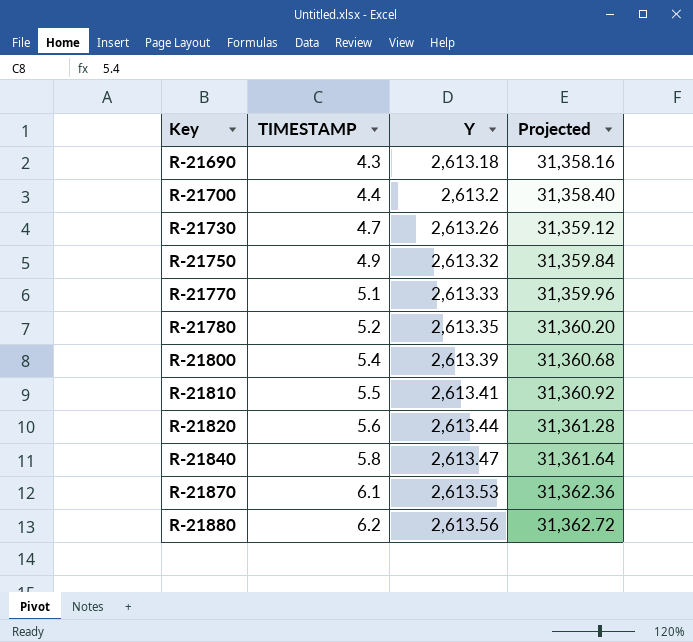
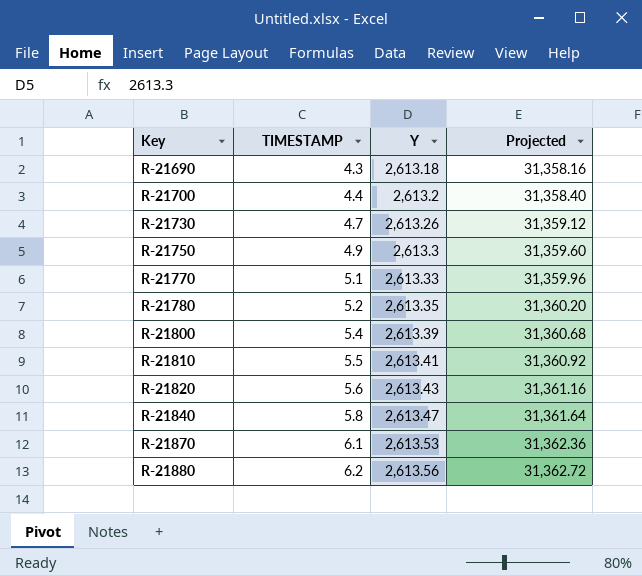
R-21750 | Y: 2,613.32 -> 2,613.3
R-21750 | Projected: 31,359.84 -> 31,359.60
R-21820 | Y: 2,613.44 -> 2,613.43
R-21820 | Projected: 31,361.28 -> 31,361.16

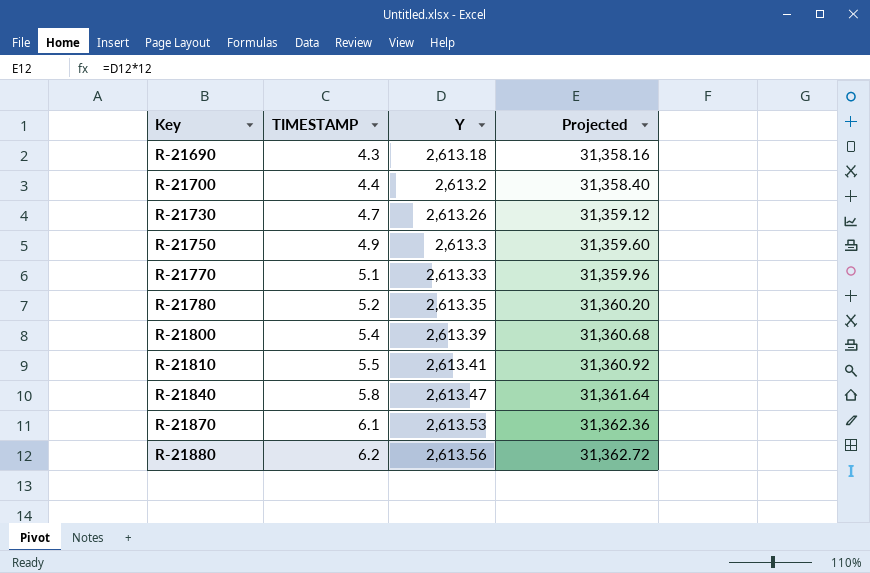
row R-21820: 5.6 | 2,613.43 | 31,361.16 -> none

